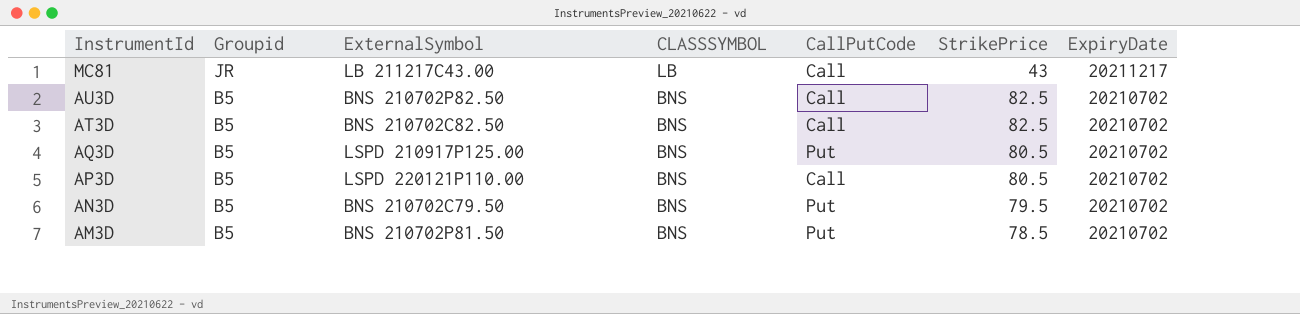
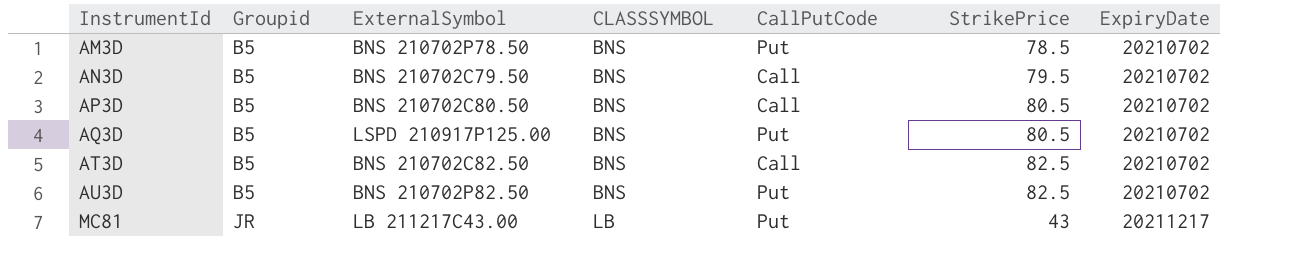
row order: InstrumentId descending -> InstrumentId ascending
AM3D | ExternalSymbol: BNS 210702P81.50 -> BNS 210702P78.50
AN3D | CallPutCode: Put -> Call
AP3D | ExternalSymbol: LSPD 220121P110.00 -> BNS 210702C80.50
AU3D | CallPutCode: Call -> Put
MC81 | CallPutCode: Call -> Put

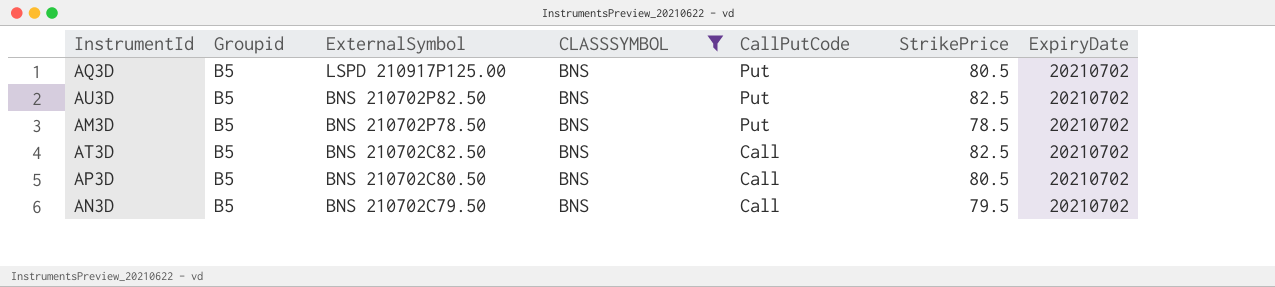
filter: none -> CLASSSYMBOL = BNS
row order: InstrumentId ascending -> ExternalSymbol descending

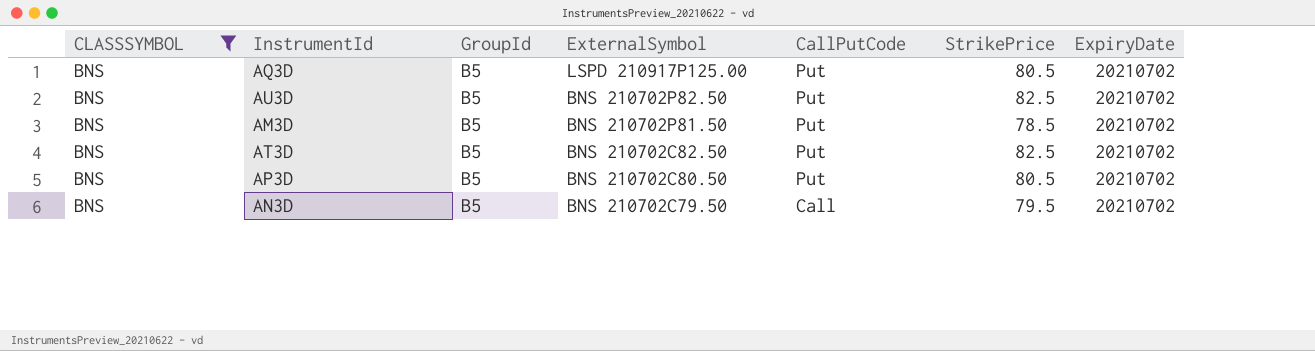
column CLASSSYMBOL | position: 4 -> 1
column name: Groupid -> GroupId
AM3D | ExternalSymbol: BNS 210702P78.50 -> BNS 210702P81.50
AT3D | CallPutCode: Call -> Put
AP3D | CallPutCode: Call -> Put

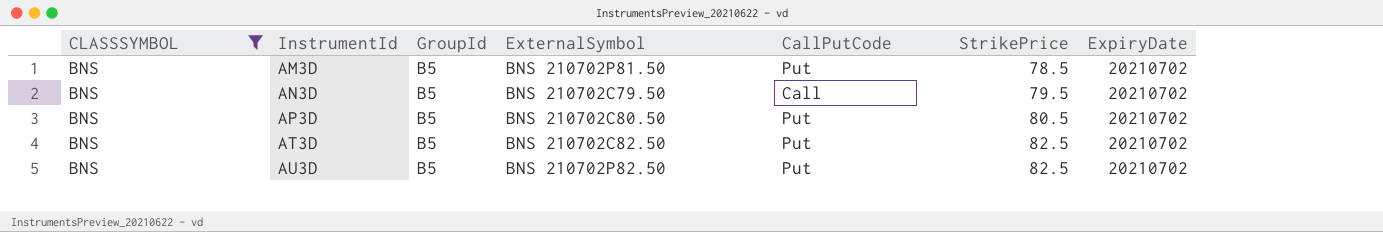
row order: ExternalSymbol descending -> InstrumentId ascending
row AQ3D: BNS | B5 | LSPD 210917P125.00 | Put | 80.5 | 20210702 -> none

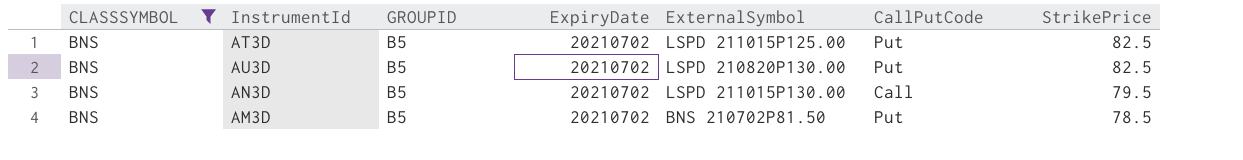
row order: InstrumentId ascending -> StrikePrice descending
column name: GroupId -> GROUPID
column ExpiryDate | position: 7 -> 4
row AP3D: BNS | B5 | BNS 210702C80.50 | Put | 80.5 | 20210702 -> none
AT3D | ExternalSymbol: BNS 210702C82.50 -> LSPD 211015P125.00
AU3D | ExternalSymbol: BNS 210702P82.50 -> LSPD 210820P130.00
AN3D | ExternalSymbol: BNS 210702C79.50 -> LSPD 211015P130.00

